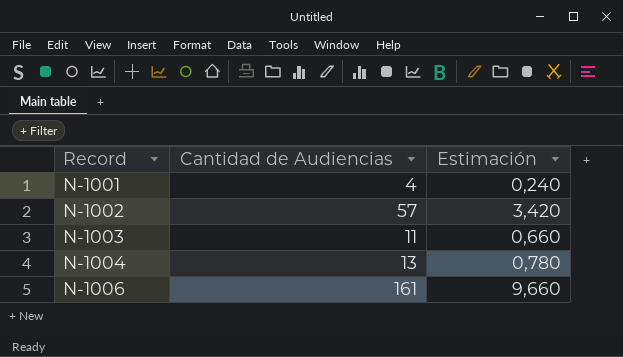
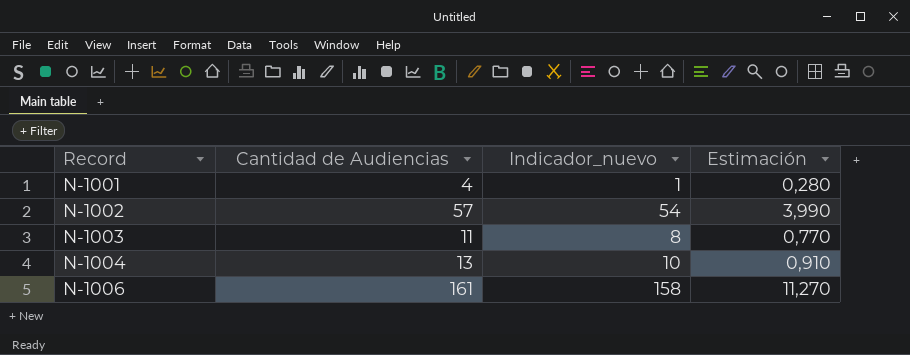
column Indicador_nuevo | formula: none -> [Cantidad de Audiencias] - 3
column Estimación | formula: [Cantidad de Audiencias] * 0,06 -> [Cantidad de Audiencias] * 0,07

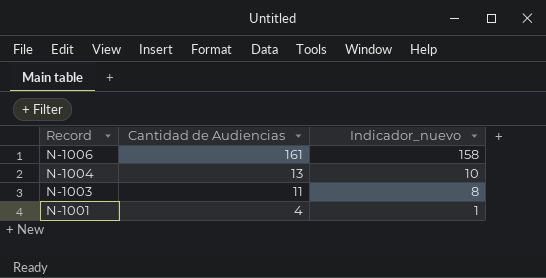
row order: Record ascending -> Record descending
column Estimación | formula: [Cantidad de Audiencias] * 0,07 -> none
row N-1002: 57 | 54 | 3,990 -> none

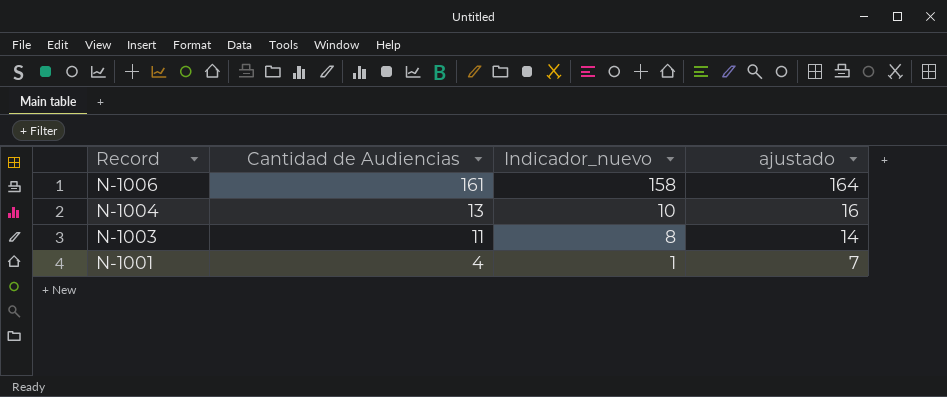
column ajustado | formula: none -> [Cantidad de Audiencias] + 3

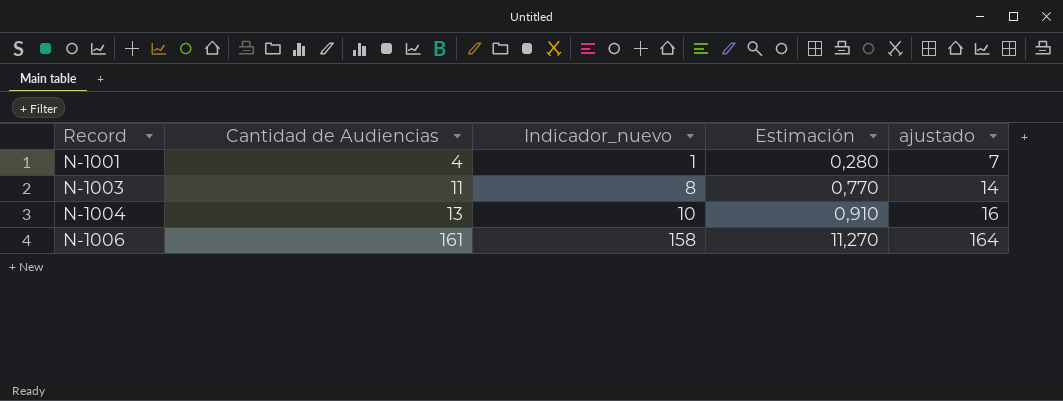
row order: Record descending -> Record ascending
column Estimación | formula: none -> [Cantidad de Audiencias] * 0,07

